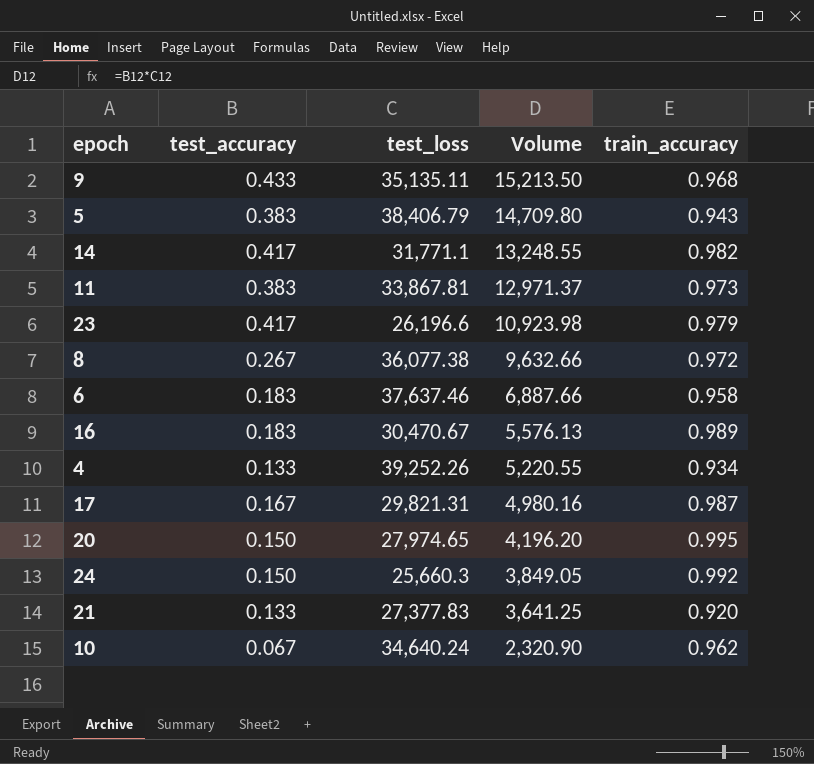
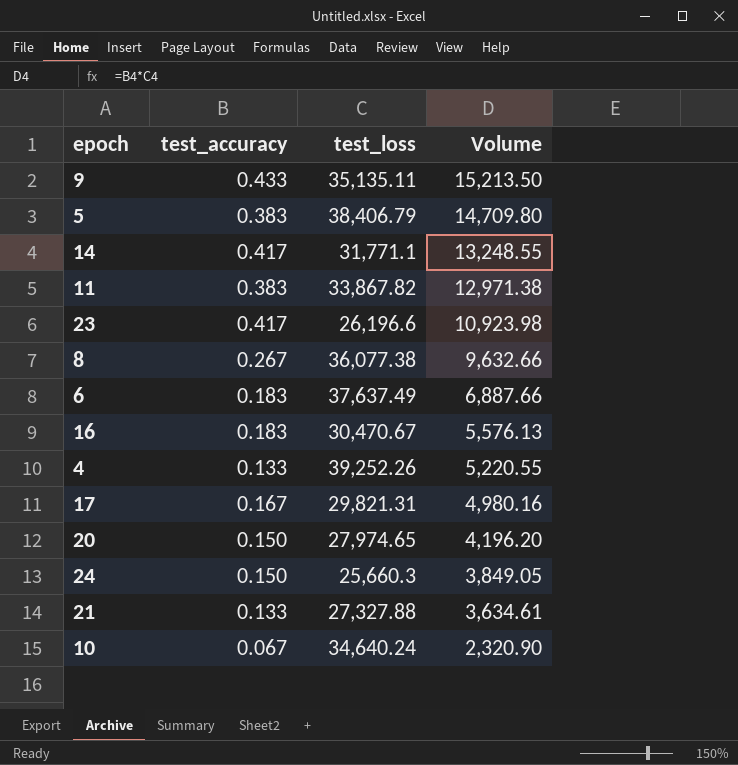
column train_accuracy | position: 5 -> none
11 | test_loss: 33,867.81 -> 33,867.82
11 | Volume: 12,971.37 -> 12,971.38
6 | test_loss: 37,637.46 -> 37,637.49
21 | test_loss: 27,377.83 -> 27,327.88
21 | Volume: 3,641.25 -> 3,634.61

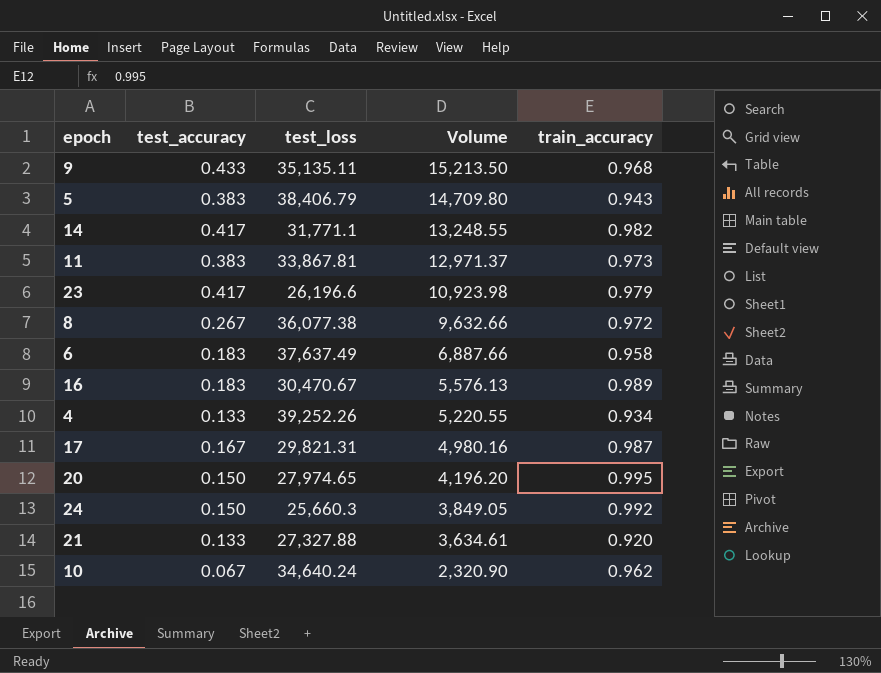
column train_accuracy | position: none -> 5
11 | test_loss: 33,867.82 -> 33,867.81
11 | Volume: 12,971.38 -> 12,971.37

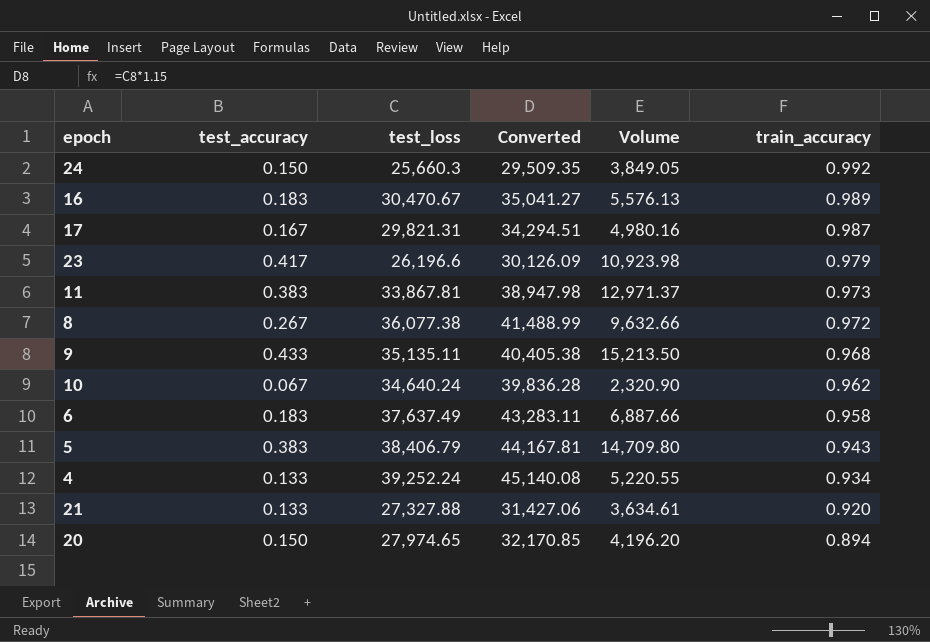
row order: Volume descending -> train_accuracy descending
column Converted | formula: none -> [test_loss] * 1.15
row 14: 0.417 | 31,771.1 | 13,248.55 | 0.982 -> none
4 | test_loss: 39,252.26 -> 39,252.24
20 | train_accuracy: 0.995 -> 0.894

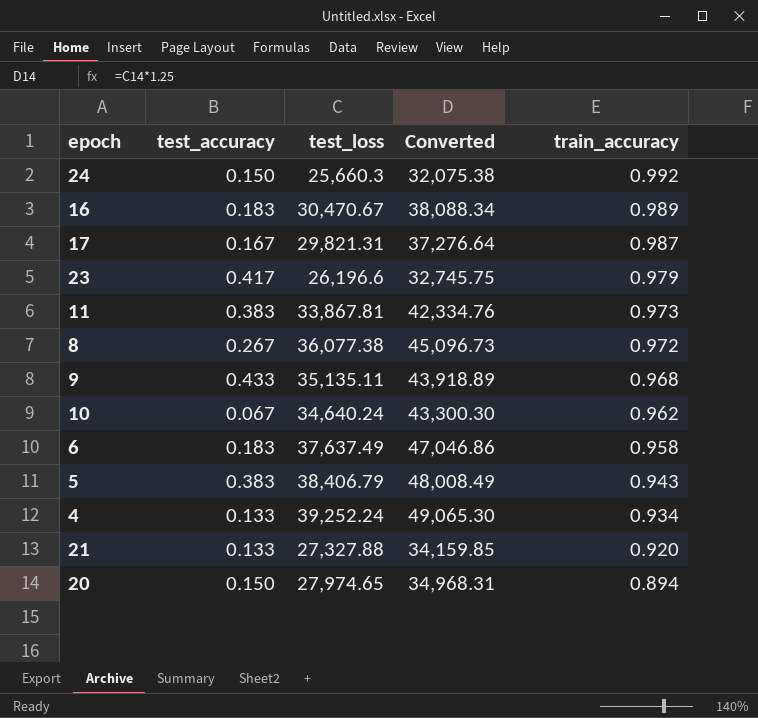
column Volume | formula: [test_accuracy] * [test_loss] -> none
column Converted | formula: [test_loss] * 1.15 -> [test_loss] * 1.25

